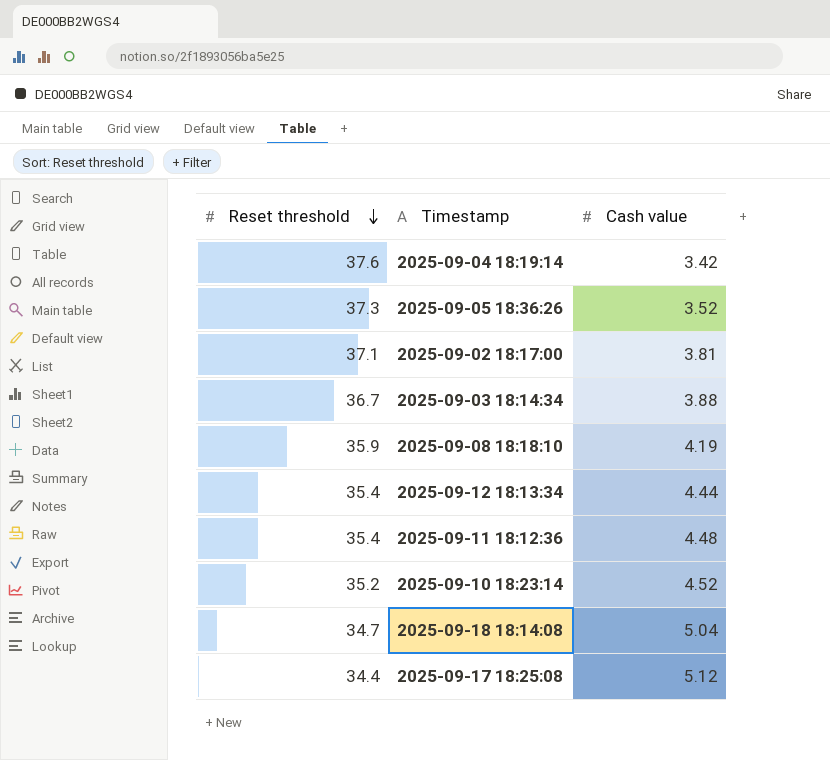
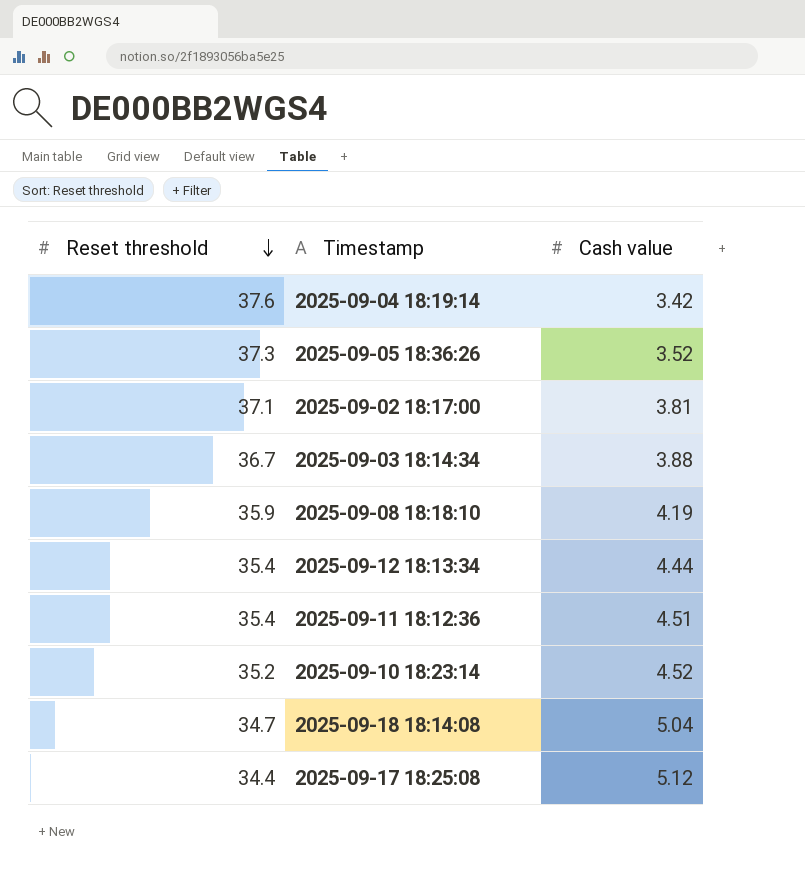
2025-09-11 18:12:36 | Cash value: 4.48 -> 4.51

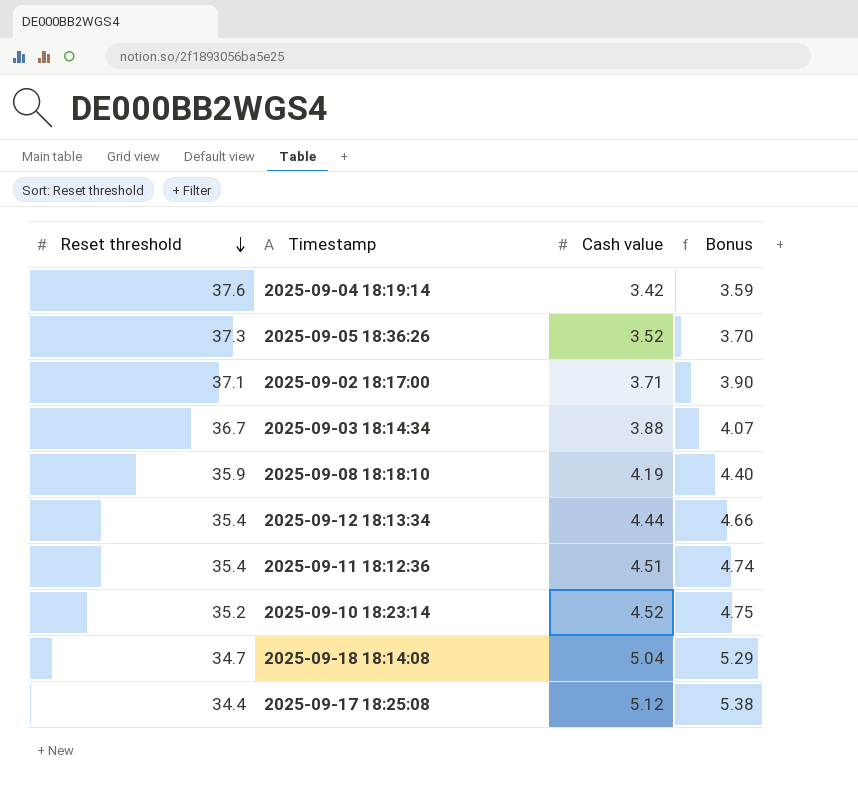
column Bonus | formula: none -> [Cash value] * 1.05
2025-09-02 18:17:00 | Cash value: 3.81 -> 3.71

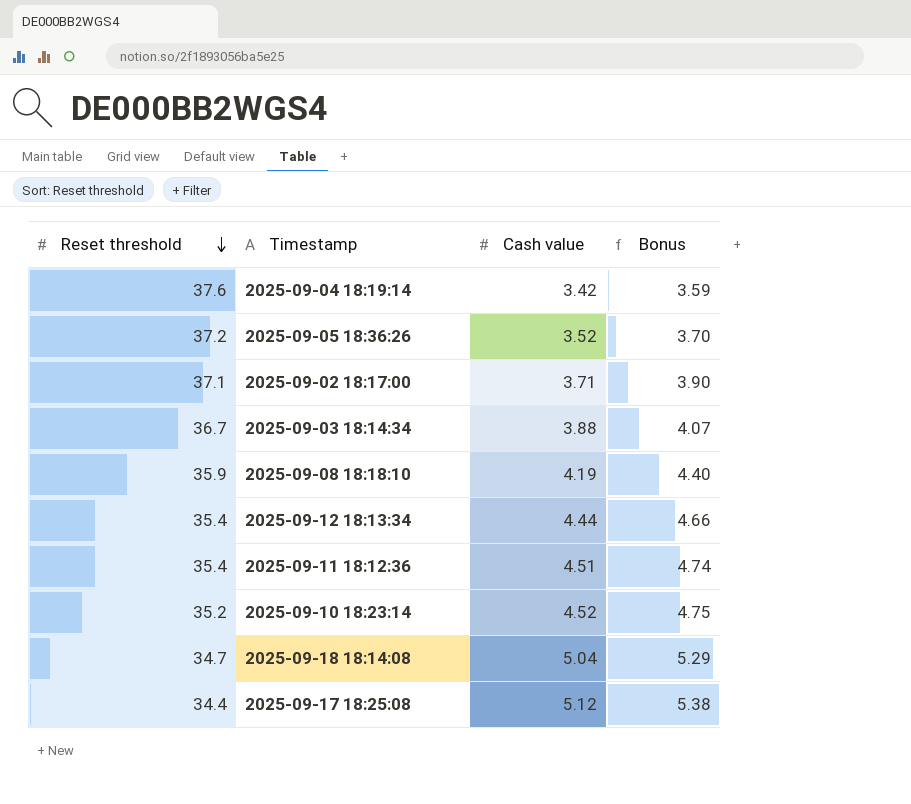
2025-09-05 18:36:26 | Reset threshold: 37.3 -> 37.2

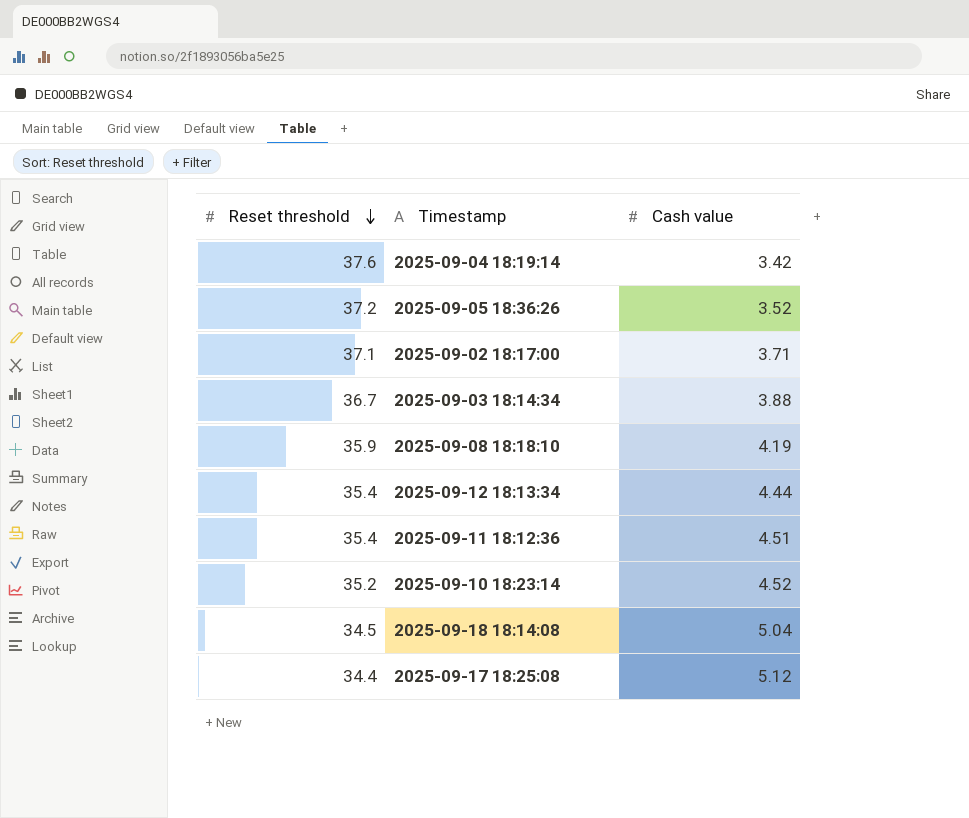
column Bonus | formula: [Cash value] * 1.05 -> none
2025-09-18 18:14:08 | Reset threshold: 34.7 -> 34.5

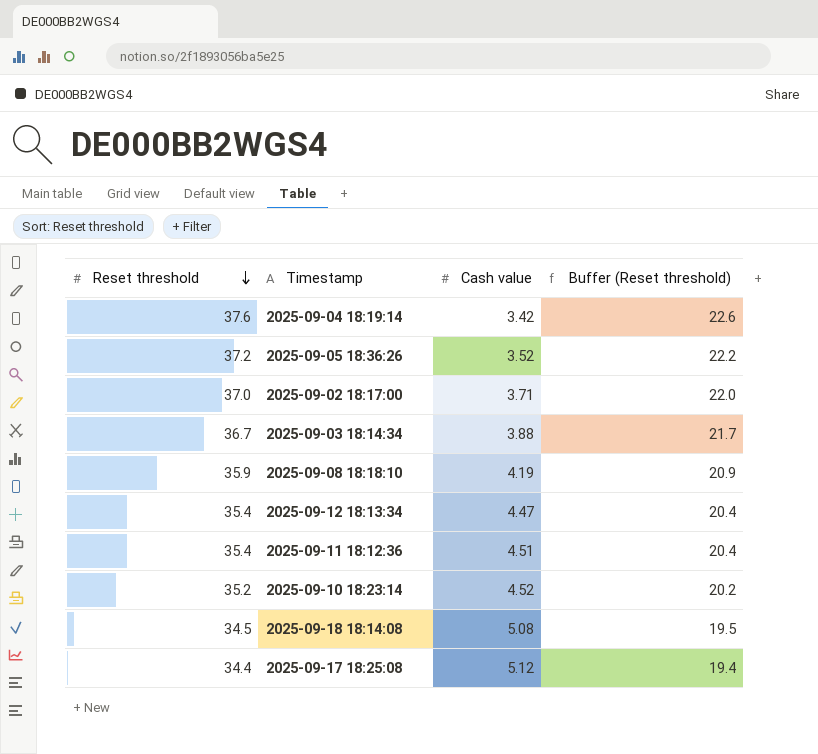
column Buffer (Reset threshold) | formula: none -> [Reset threshold] - 15
2025-09-02 18:17:00 | Reset threshold: 37.1 -> 37.0
2025-09-12 18:13:34 | Cash value: 4.44 -> 4.47
2025-09-18 18:14:08 | Cash value: 5.04 -> 5.08

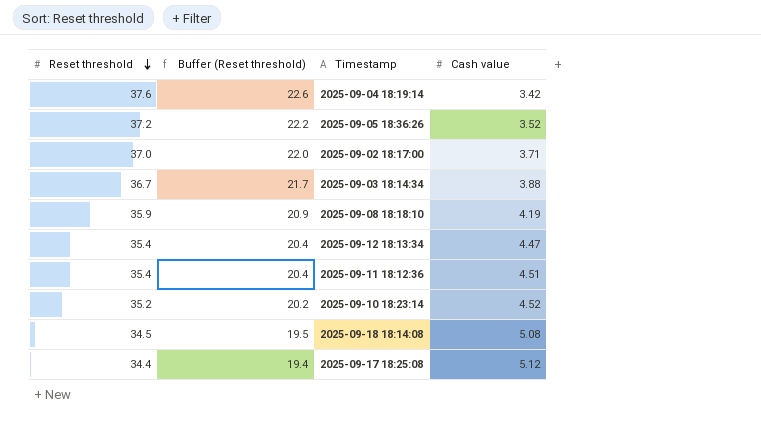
column Buffer (Reset threshold) | position: 4 -> 2

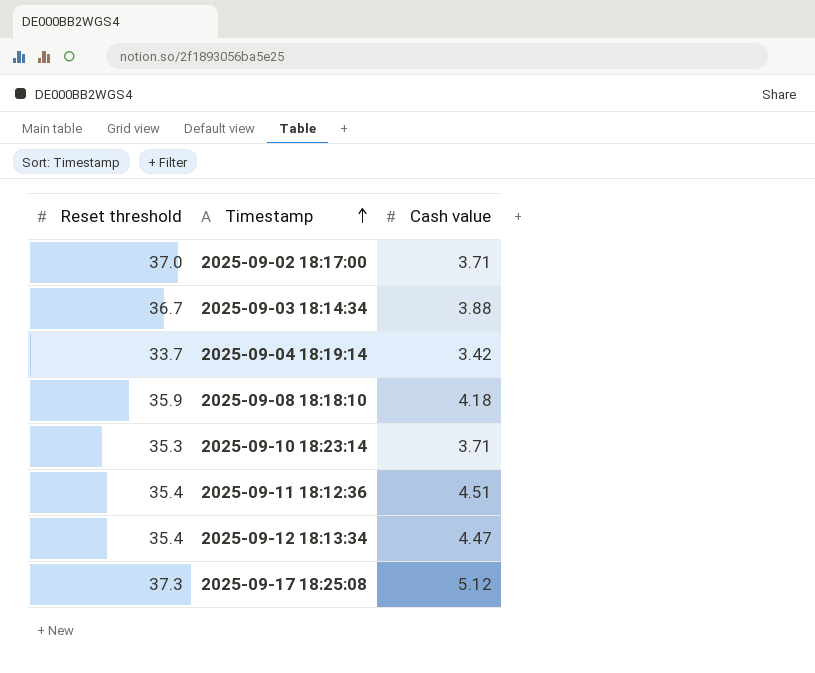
row order: Reset threshold descending -> Timestamp ascending
column Buffer (Reset threshold) | formula: [Reset threshold] - 15 -> none
row 2025-09-05 18:36:26: 37.2 | 22.2 | 3.52 -> none
row 2025-09-18 18:14:08: 34.5 | 19.5 | 5.08 -> none
2025-09-04 18:19:14 | Reset threshold: 37.6 -> 33.7
2025-09-08 18:18:10 | Cash value: 4.19 -> 4.18
2025-09-10 18:23:14 | Reset threshold: 35.2 -> 35.3
2025-09-10 18:23:14 | Cash value: 4.52 -> 3.71
2025-09-17 18:25:08 | Reset threshold: 34.4 -> 37.3

